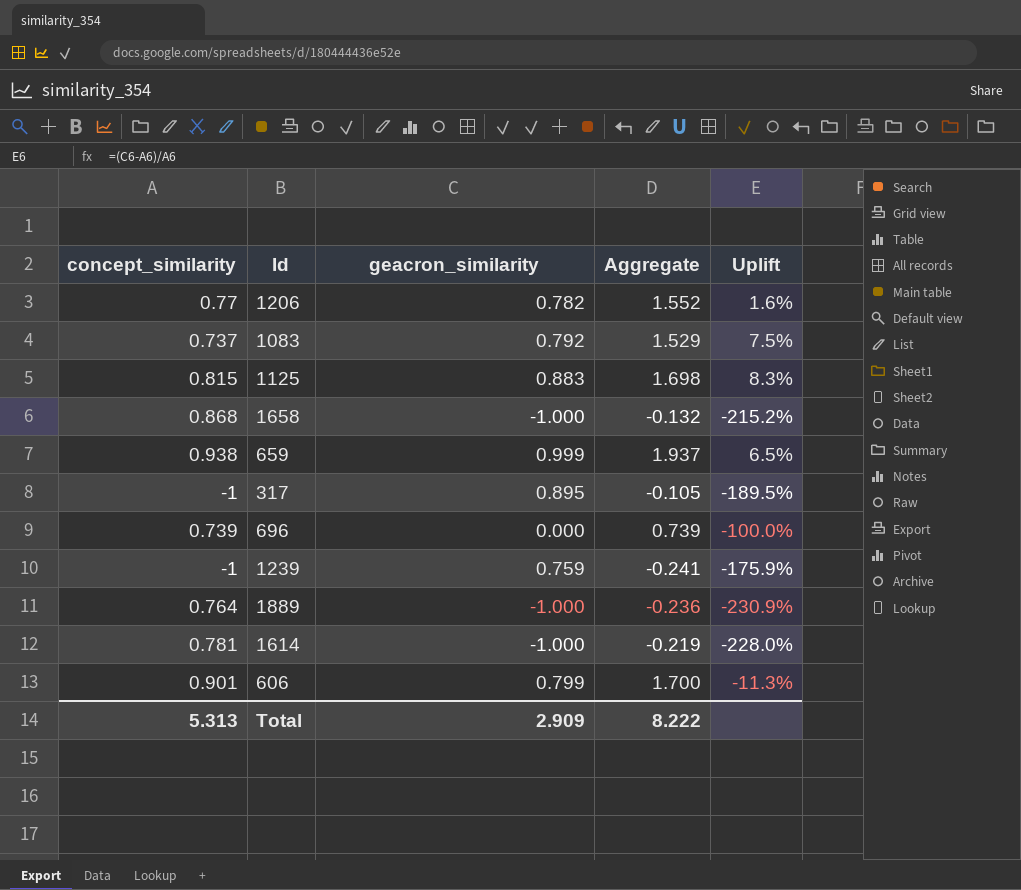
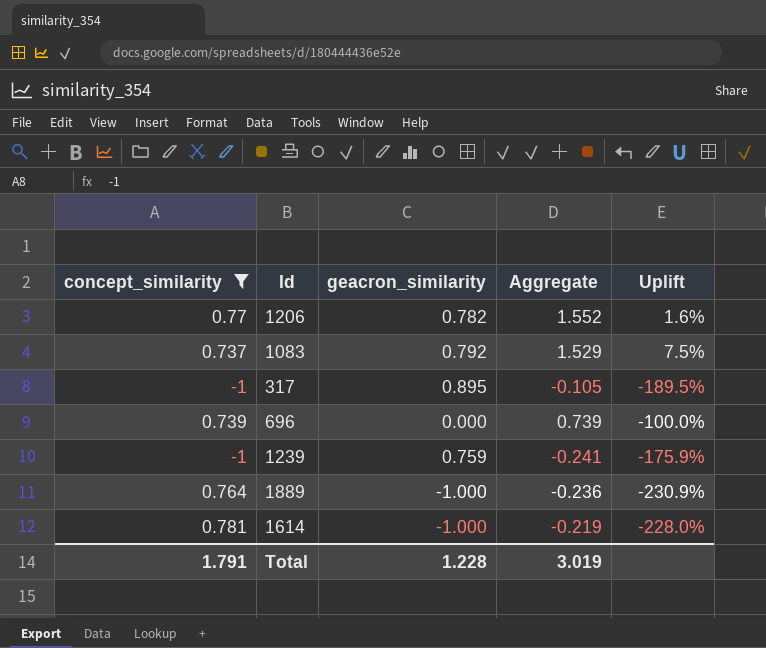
filter: none -> concept_similarity <= 0.781
Total | concept_similarity: 5.313 -> 1.791
Total | geacron_similarity: 2.909 -> 1.228
Total | Aggregate: 8.222 -> 3.019

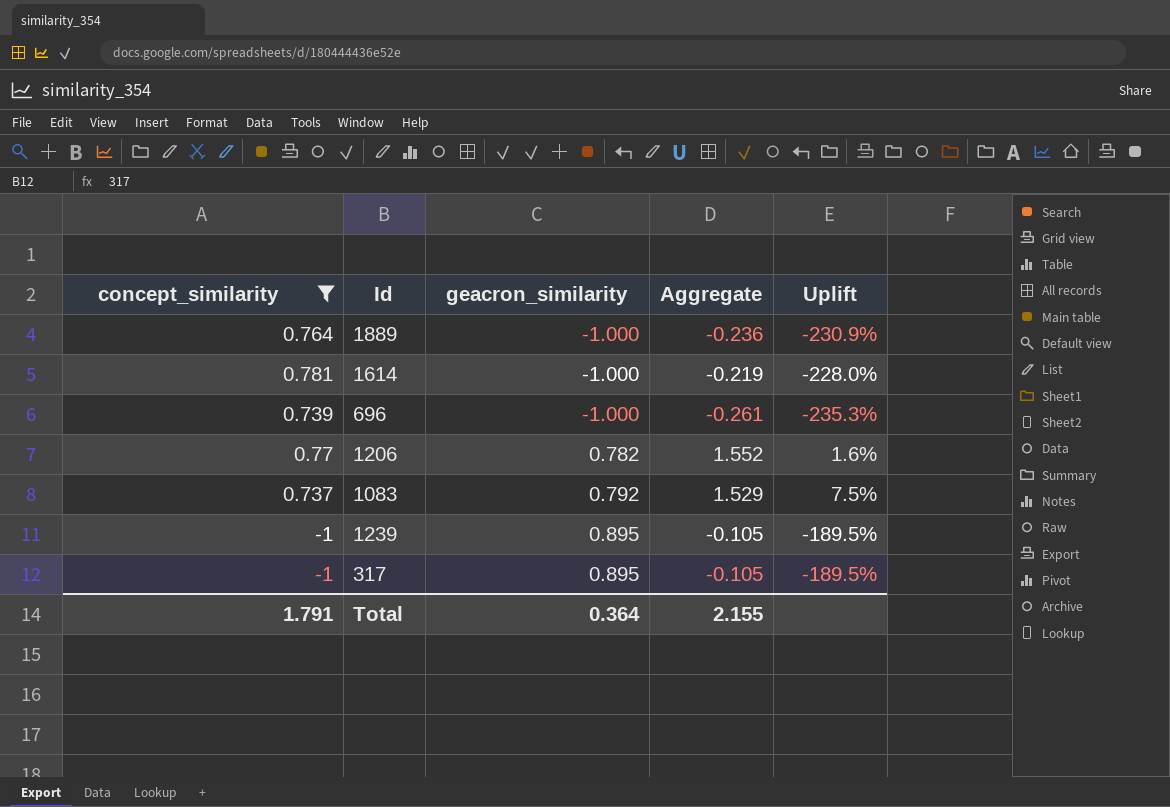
row order: none -> geacron_similarity ascending
696 | geacron_similarity: 0.000 -> -1.000
696 | Aggregate: 0.739 -> -0.261
696 | Uplift: -100.0% -> -235.3%
1239 | geacron_similarity: 0.759 -> 0.895
1239 | Aggregate: -0.241 -> -0.105
1239 | Uplift: -175.9% -> -189.5%
Total | geacron_similarity: 1.228 -> 0.364
Total | Aggregate: 3.019 -> 2.155

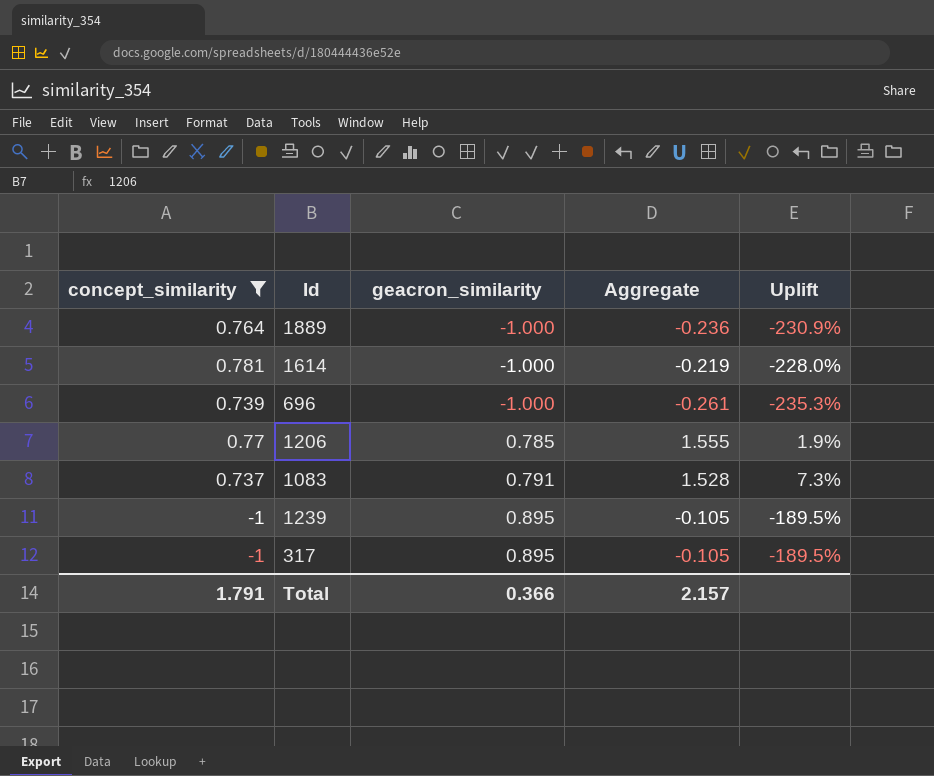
1206 | geacron_similarity: 0.782 -> 0.785
1206 | Aggregate: 1.552 -> 1.555
1206 | Uplift: 1.6% -> 1.9%
1083 | geacron_similarity: 0.792 -> 0.791
1083 | Aggregate: 1.529 -> 1.528
1083 | Uplift: 7.5% -> 7.3%
Total | geacron_similarity: 0.364 -> 0.366
Total | Aggregate: 2.155 -> 2.157

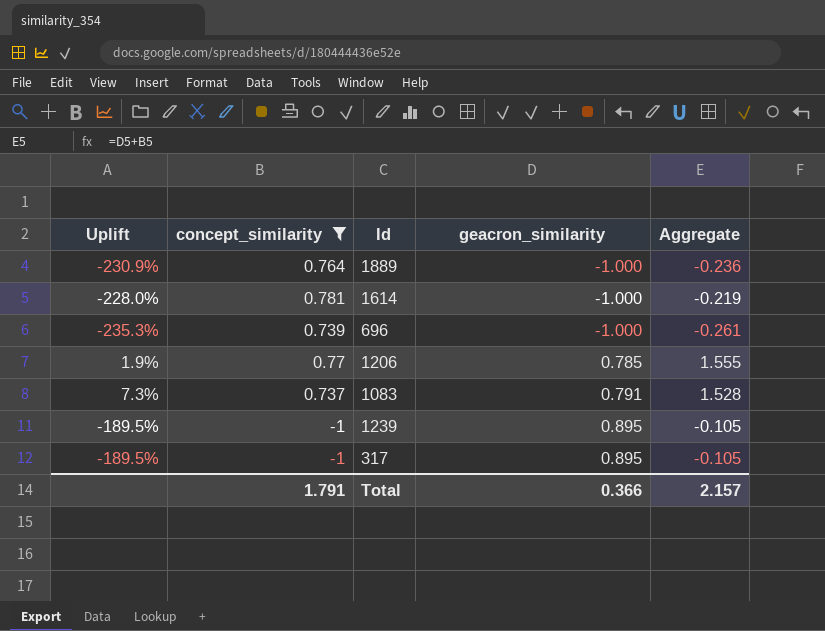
column Uplift | position: 5 -> 1

